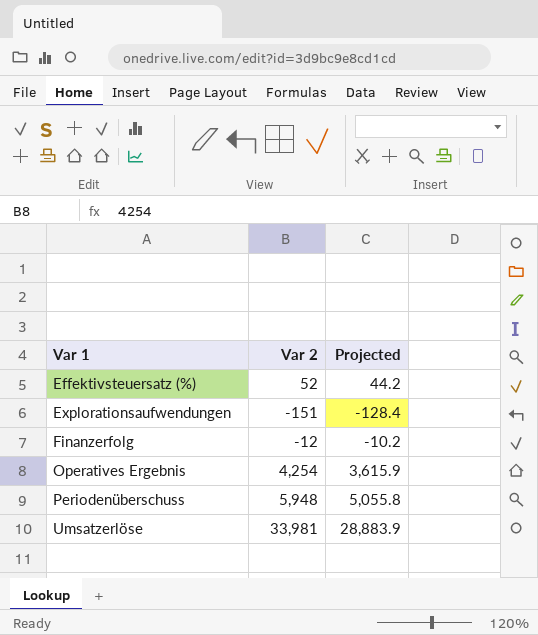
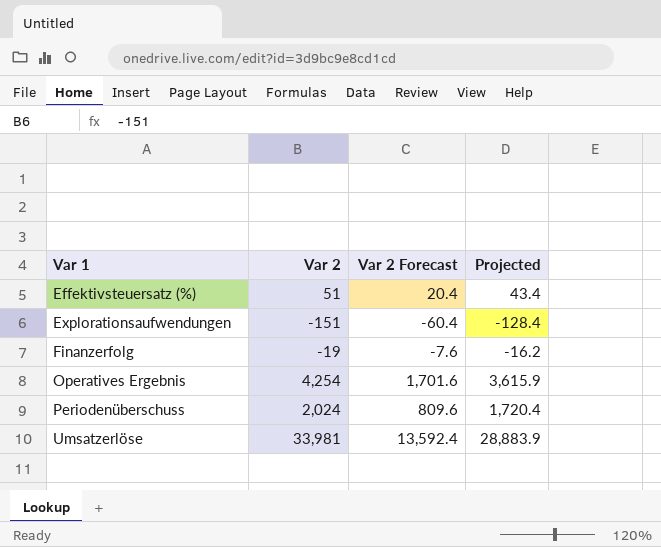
column Var 2 Forecast | formula: none -> [Var 2] * 0.4
Effektivsteuersatz (%) | Var 2: 52 -> 51
Effektivsteuersatz (%) | Projected: 44.2 -> 43.4
Finanzerfolg | Var 2: -12 -> -19
Finanzerfolg | Projected: -10.2 -> -16.2
Periodenüberschuss | Var 2: 5,948 -> 2,024
Periodenüberschuss | Projected: 5,055.8 -> 1,720.4

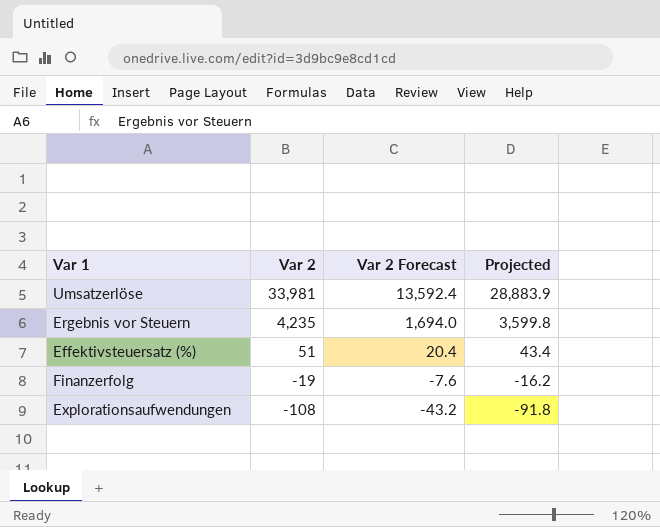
row order: Var 1 ascending -> Var 2 descending
row Operatives Ergebnis: 4,254 | 1,701.6 | 3,615.9 -> none
row Periodenüberschuss: 2,024 | 809.6 | 1,720.4 -> none
row Ergebnis vor Steuern: none -> 4,235 | 1,694.0 | 3,599.8
Explorationsaufwendungen | Var 2: -151 -> -108
Explorationsaufwendungen | Var 2 Forecast: -60.4 -> -43.2
Explorationsaufwendungen | Projected: -128.4 -> -91.8

